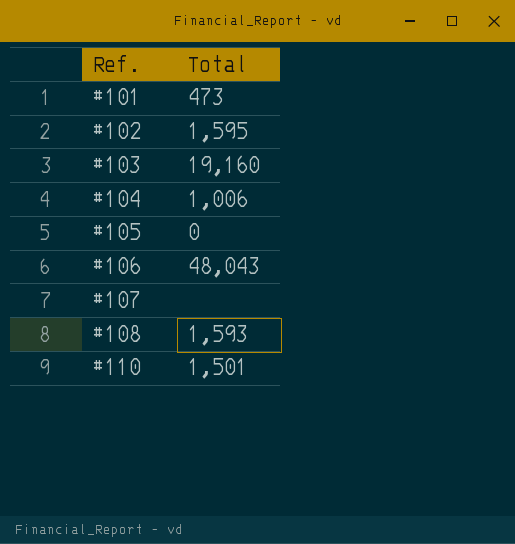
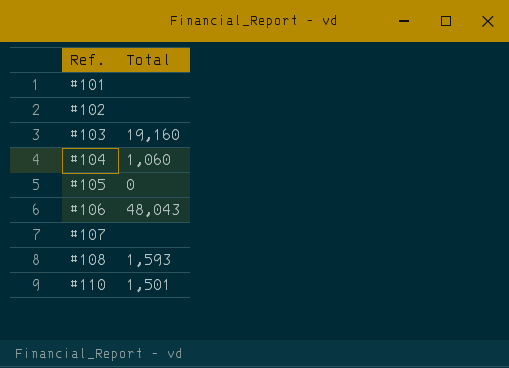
#101 | Total: 473 -> none
#102 | Total: 1,595 -> none
#104 | Total: 1,006 -> 1,060

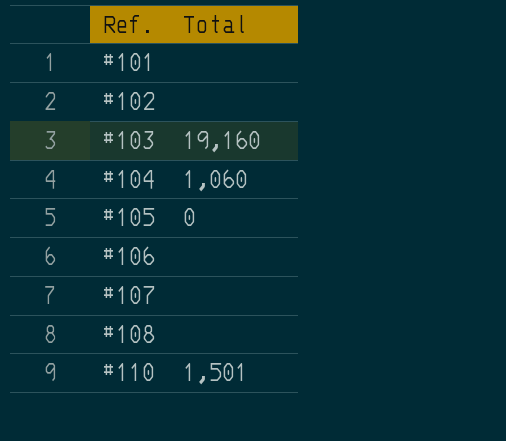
#106 | Total: 48,043 -> none
#108 | Total: 1,593 -> none

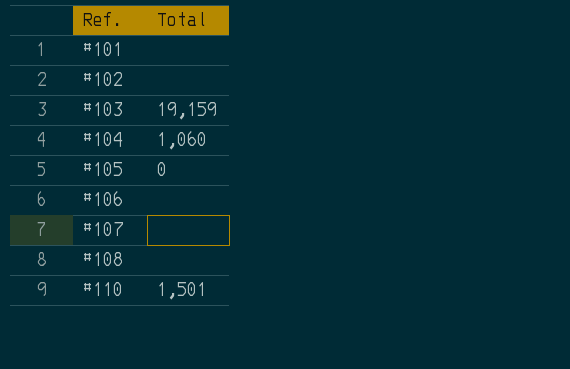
#103 | Total: 19,160 -> 19,159

